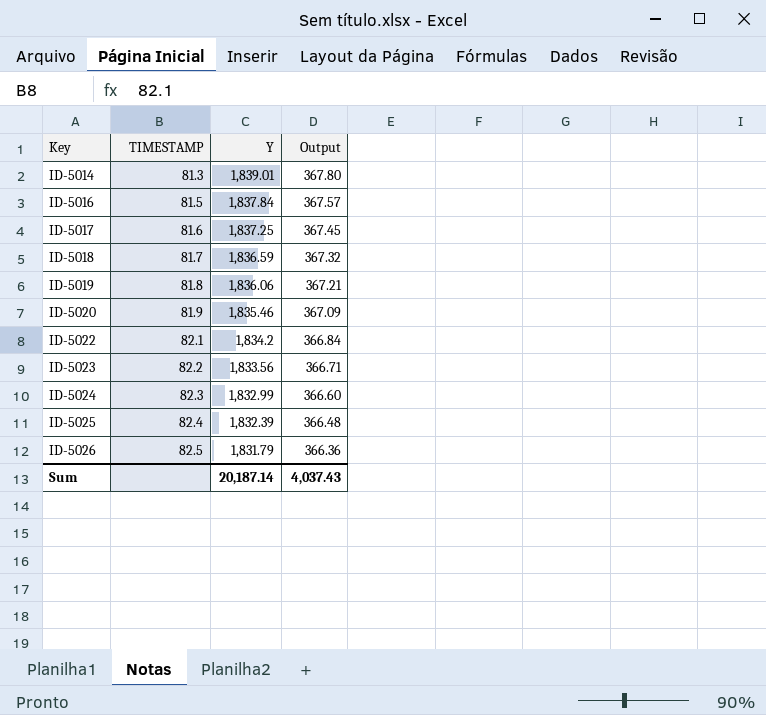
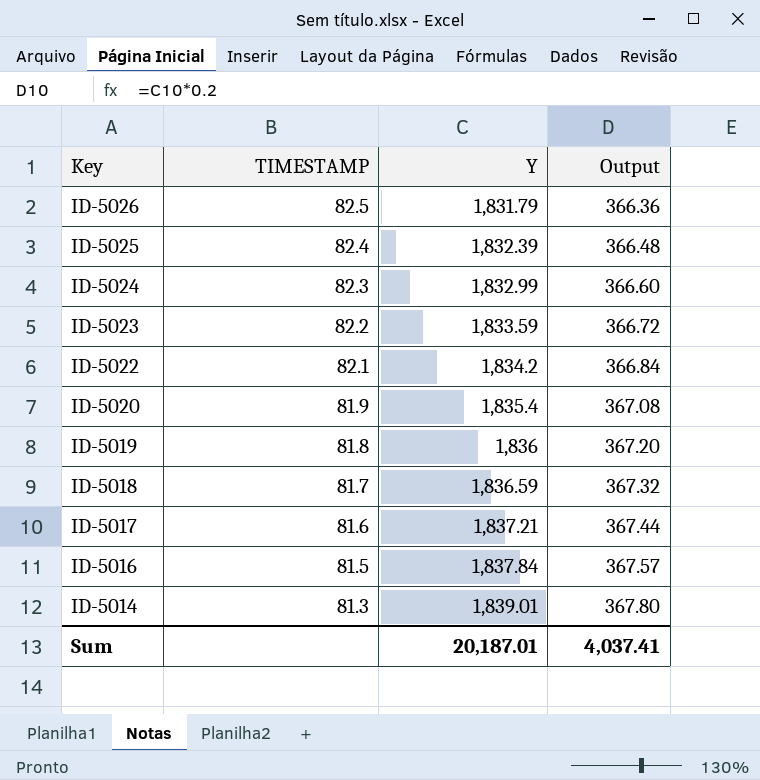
row order: Key ascending -> Key descending
ID-5023 | Y: 1,833.56 -> 1,833.59
ID-5023 | Output: 366.71 -> 366.72
ID-5020 | Y: 1,835.46 -> 1,835.4
ID-5020 | Output: 367.09 -> 367.08
ID-5019 | Y: 1,836.06 -> 1,836
ID-5019 | Output: 367.21 -> 367.20
ID-5017 | Y: 1,837.25 -> 1,837.21
ID-5017 | Output: 367.45 -> 367.44
Sum | Y: 20,187.14 -> 20,187.01
Sum | Output: 4,037.43 -> 4,037.41

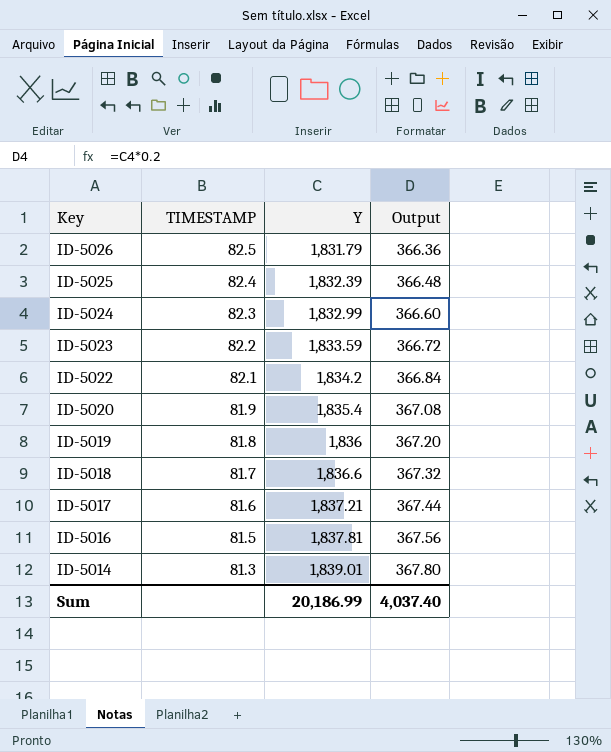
ID-5018 | Y: 1,836.59 -> 1,836.6
ID-5016 | Y: 1,837.84 -> 1,837.81
ID-5016 | Output: 367.57 -> 367.56
Sum | Y: 20,187.01 -> 20,186.99
Sum | Output: 4,037.41 -> 4,037.40

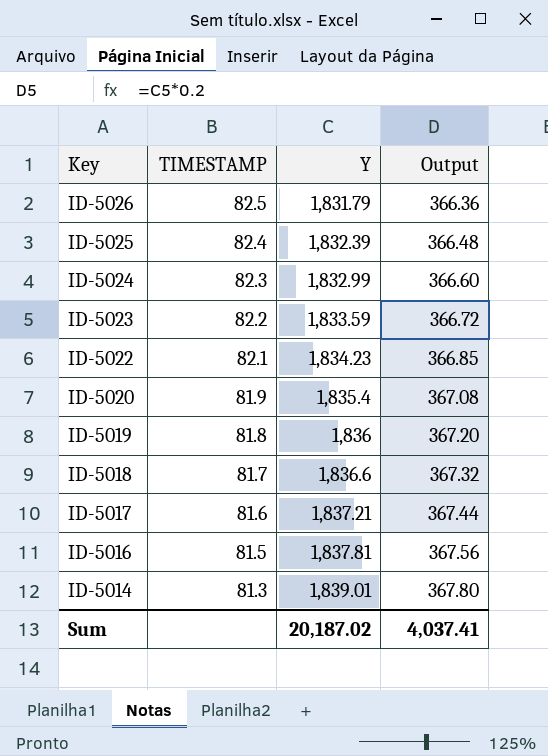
ID-5022 | Y: 1,834.2 -> 1,834.23
ID-5022 | Output: 366.84 -> 366.85
Sum | Y: 20,186.99 -> 20,187.02
Sum | Output: 4,037.40 -> 4,037.41

